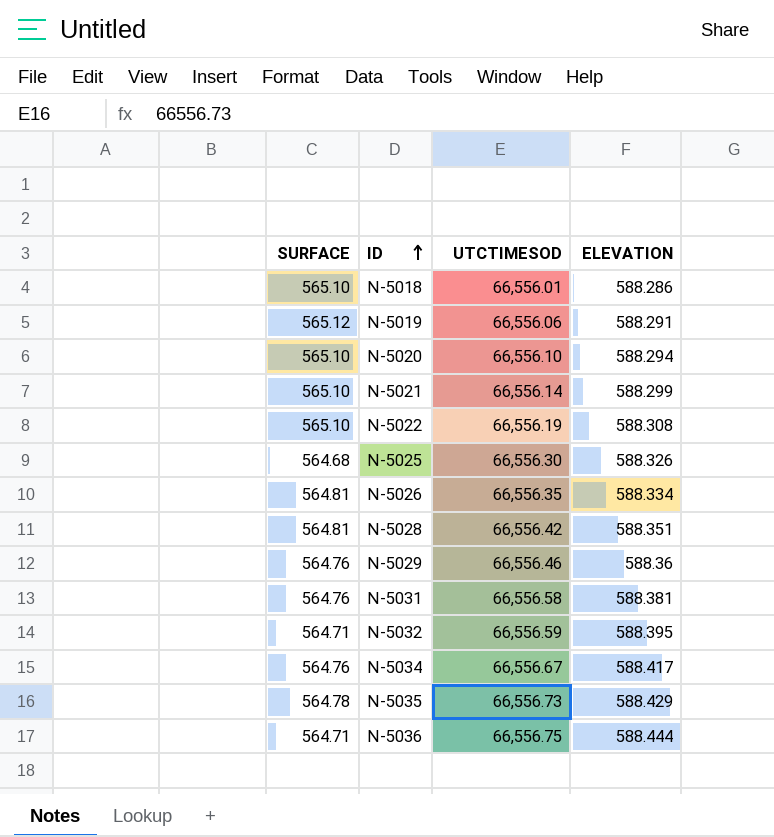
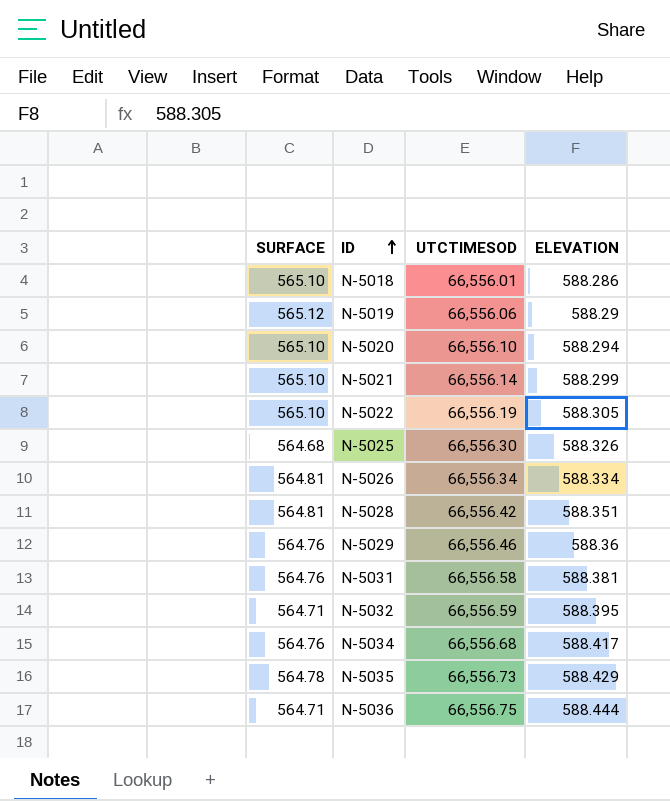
N-5019 | ELEVATION: 588.291 -> 588.29
N-5022 | ELEVATION: 588.308 -> 588.305
N-5026 | UTCTIMESOD: 66,556.35 -> 66,556.34
N-5034 | UTCTIMESOD: 66,556.67 -> 66,556.68

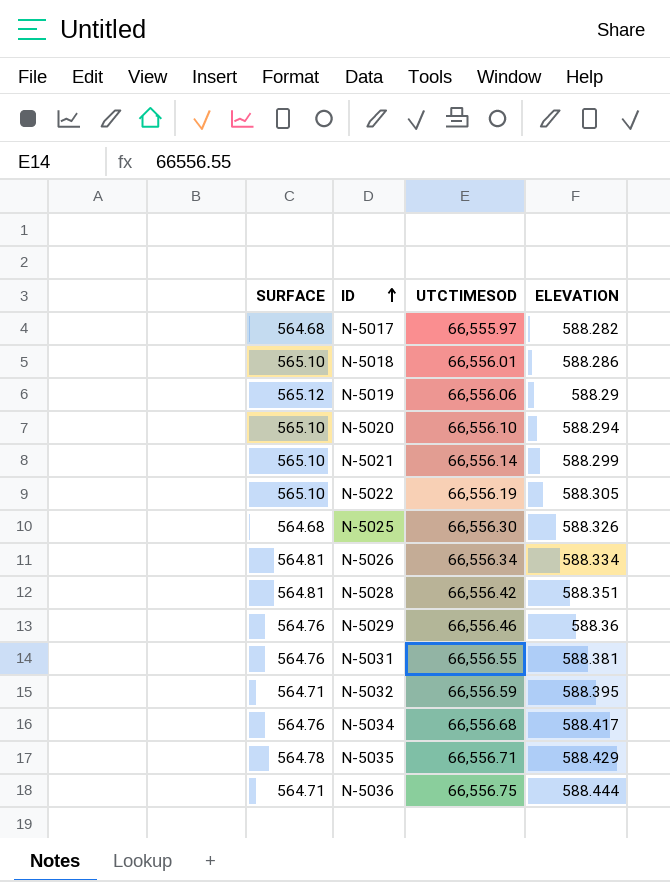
row N-5017: none -> 564.68 | 66,555.97 | 588.282
N-5031 | UTCTIMESOD: 66,556.58 -> 66,556.55
N-5035 | UTCTIMESOD: 66,556.73 -> 66,556.71

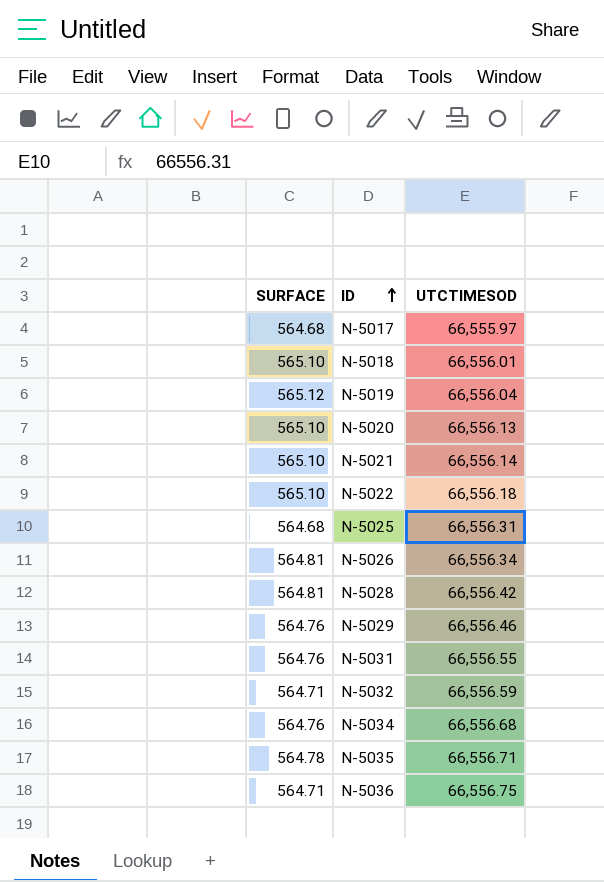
column ELEVATION | position: 4 -> none
N-5019 | UTCTIMESOD: 66,556.06 -> 66,556.04
N-5020 | UTCTIMESOD: 66,556.10 -> 66,556.13
N-5022 | UTCTIMESOD: 66,556.19 -> 66,556.18
N-5025 | UTCTIMESOD: 66,556.30 -> 66,556.31

